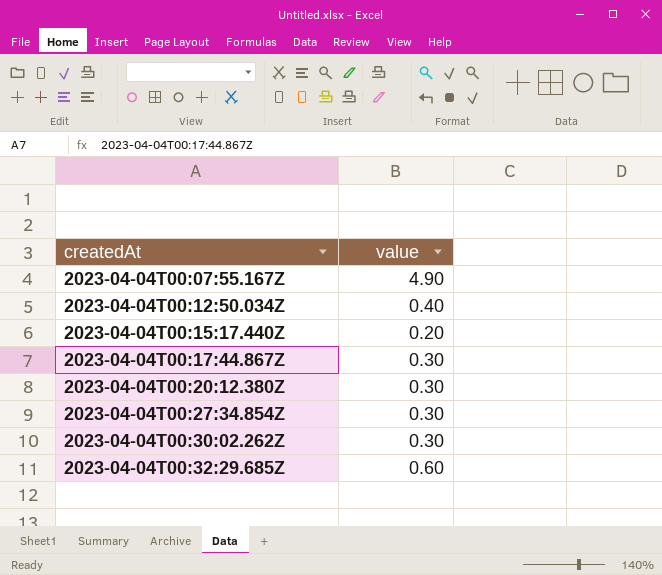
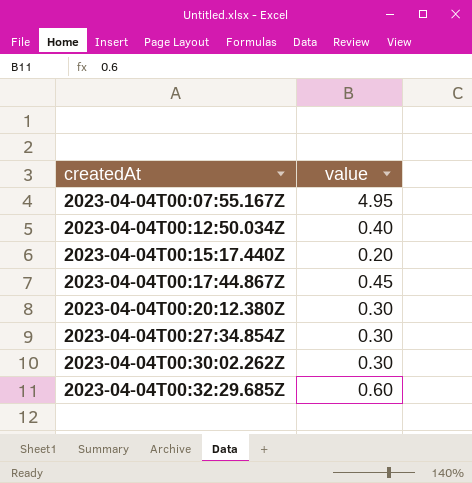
2023-04-04T00:07:55.167Z | value: 4.90 -> 4.95
2023-04-04T00:17:44.867Z | value: 0.30 -> 0.45

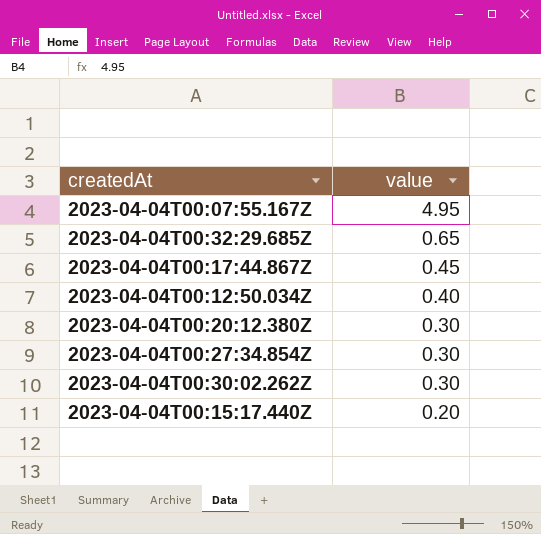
row order: createdAt ascending -> value descending
2023-04-04T00:32:29.685Z | value: 0.60 -> 0.65

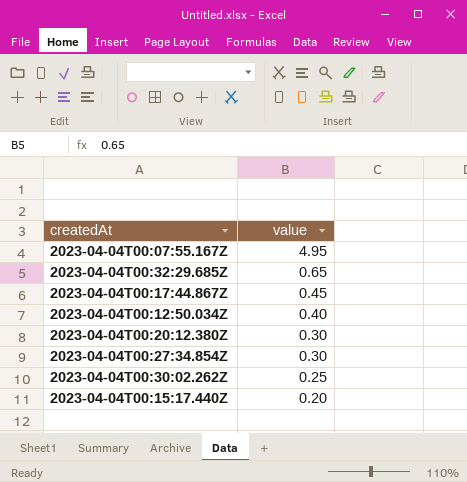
2023-04-04T00:30:02.262Z | value: 0.30 -> 0.25

